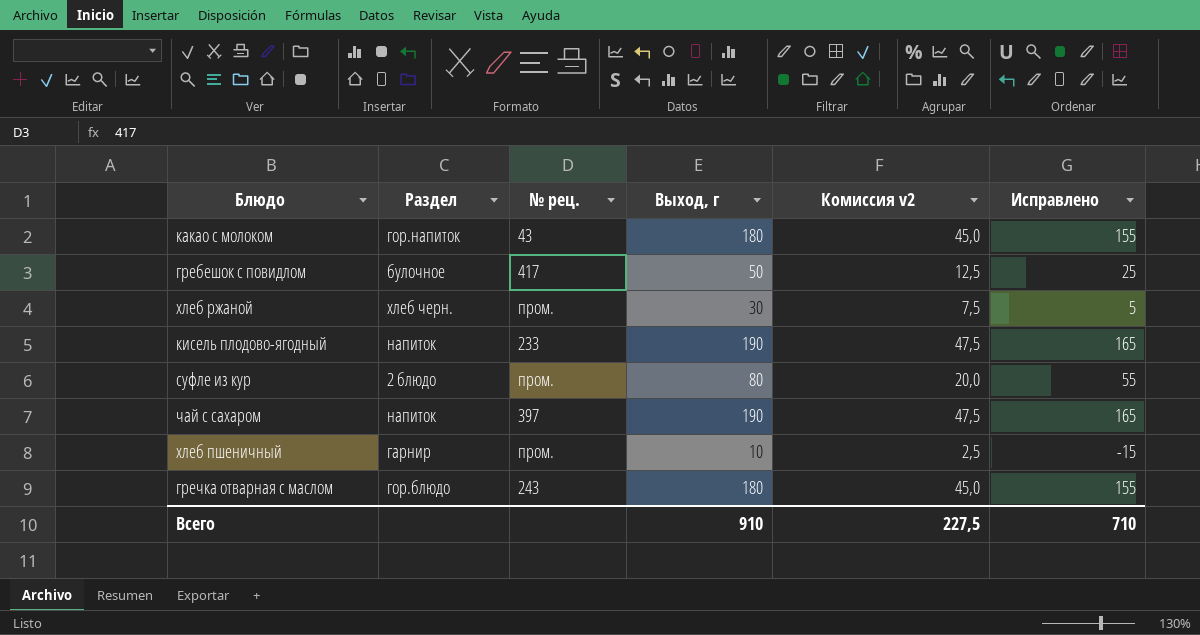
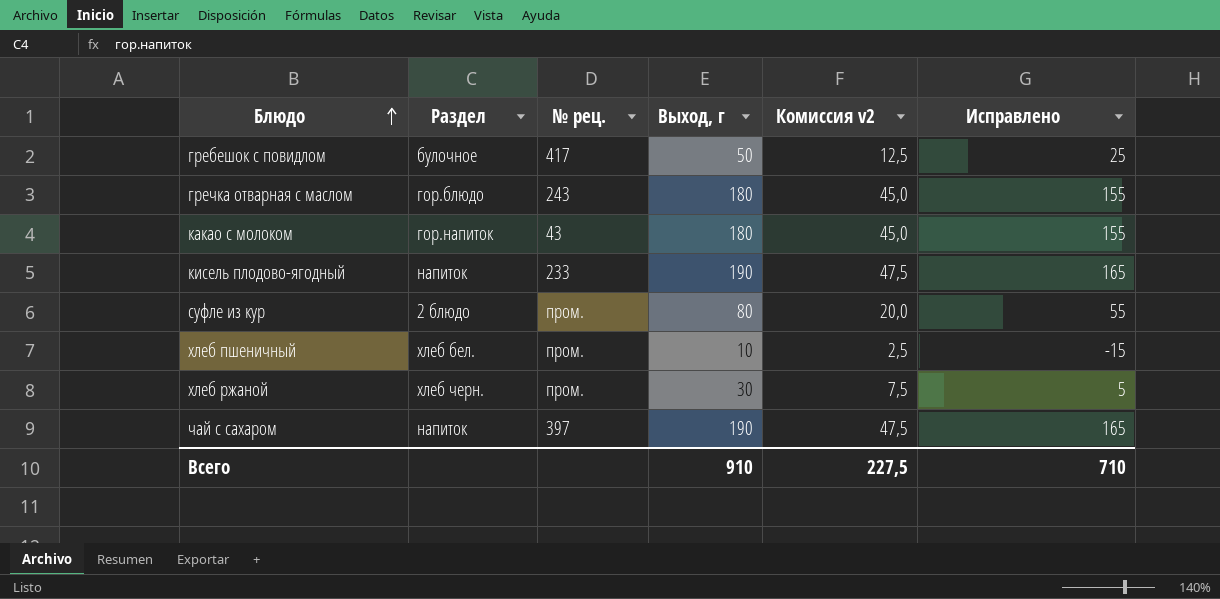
row order: none -> Блюдо ascending
хлеб пшеничный | Раздел: гарнир -> хлеб бел.

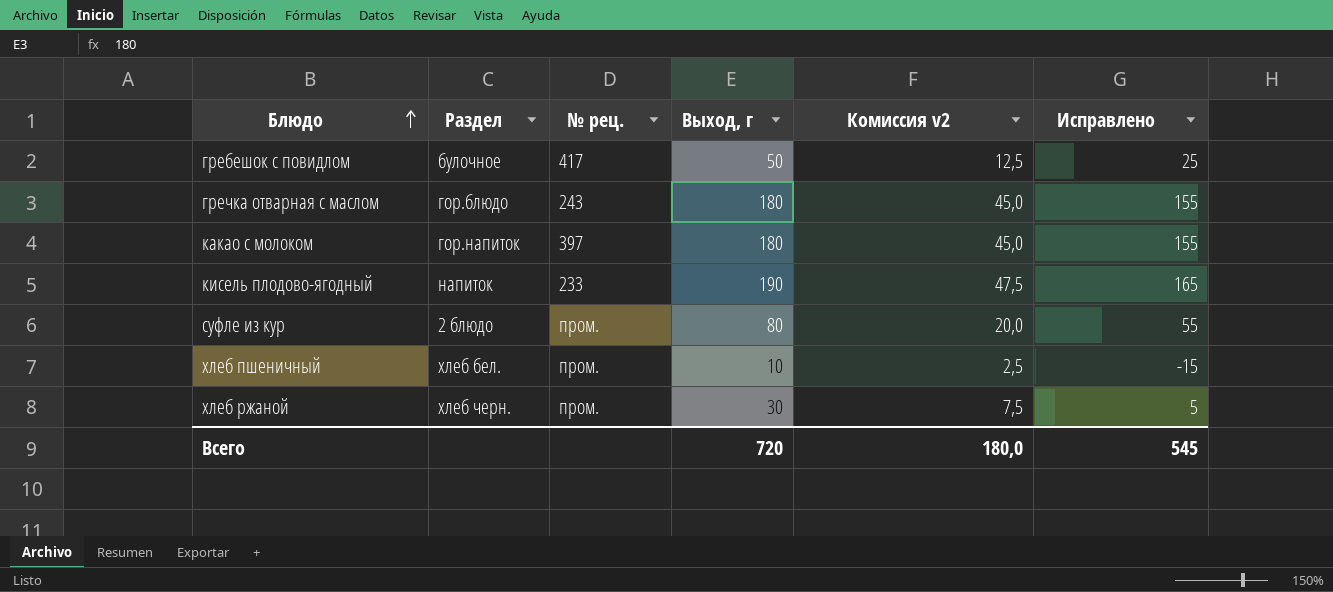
row чай с сахаром: напиток | 397 | 190 | 47,5 | 165 -> none
какао с молоком | № рец.: 43 -> 397
Всего | Выход, г: 910 -> 720
Всего | Комиссия v2: 227,5 -> 180,0
Всего | Исправлено: 710 -> 545

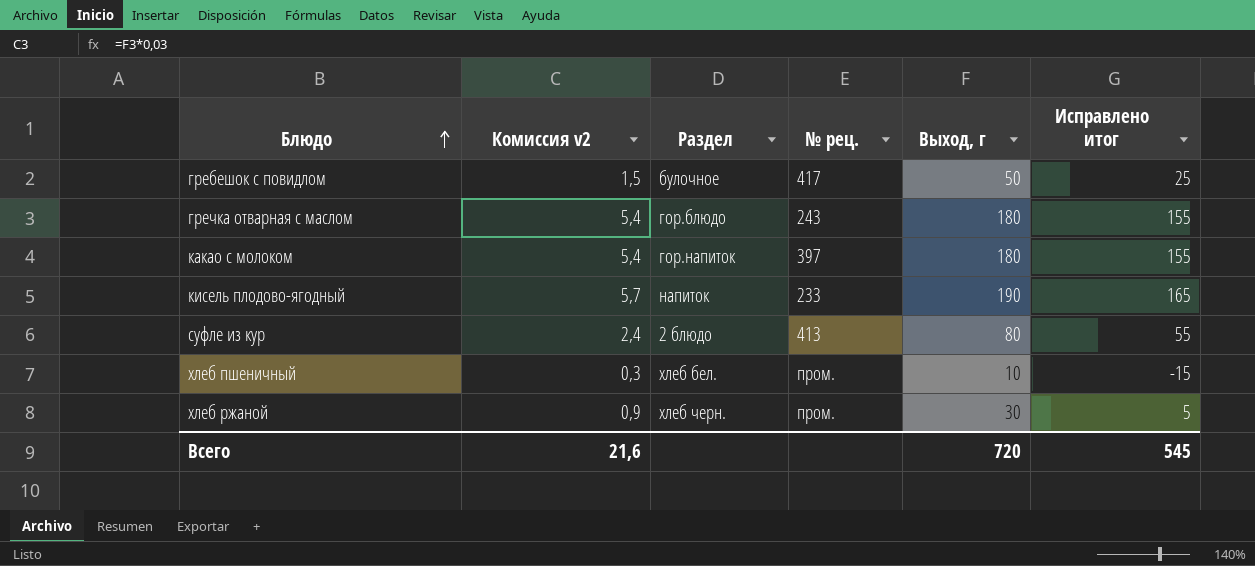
column Комиссия v2 | formula: [Выход, г] * 0,25 -> [Выход, г] * 0,03
column Комиссия v2 | position: 5 -> 2
column name: Исправлено -> Исправлено итог
суфле из кур | № рец.: пром. -> 413
Всего | Комиссия v2: 180,0 -> 21,6

